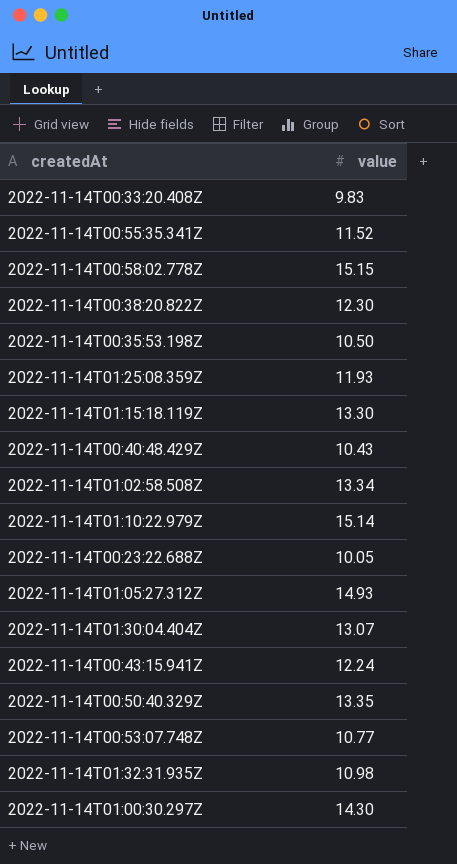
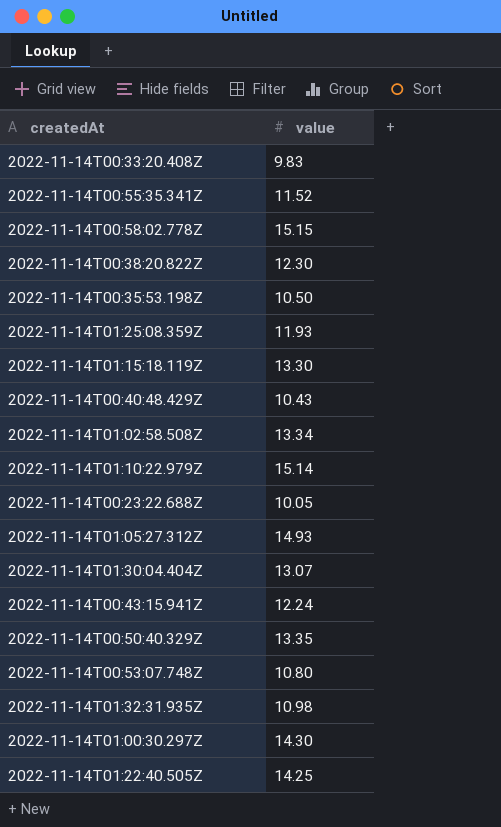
2022-11-14T00:53:07.748Z | value: 10.77 -> 10.80
row 2022-11-14T01:22:40.505Z: none -> 14.25

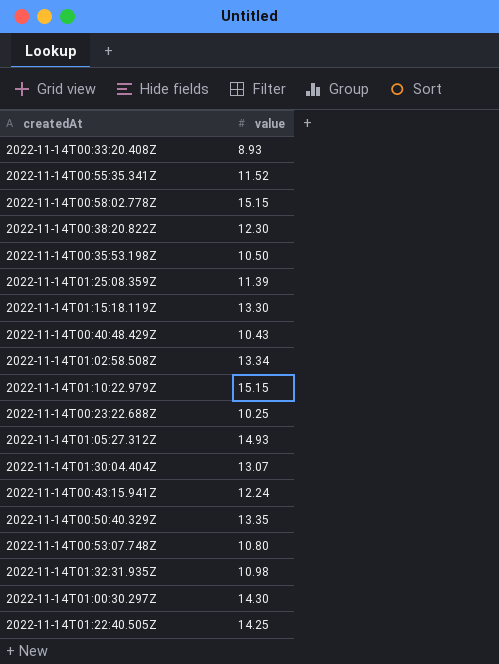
2022-11-14T00:33:20.408Z | value: 9.83 -> 8.93
2022-11-14T01:25:08.359Z | value: 11.93 -> 11.39
2022-11-14T01:10:22.979Z | value: 15.14 -> 15.15
2022-11-14T00:23:22.688Z | value: 10.05 -> 10.25

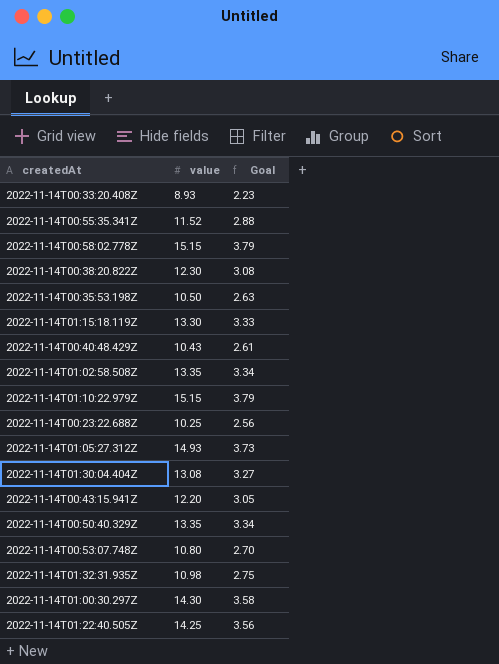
column Goal | formula: none -> [value] * 0.25
row 2022-11-14T01:25:08.359Z: 11.39 -> none
2022-11-14T01:02:58.508Z | value: 13.34 -> 13.35
2022-11-14T01:30:04.404Z | value: 13.07 -> 13.08
2022-11-14T00:43:15.941Z | value: 12.24 -> 12.20

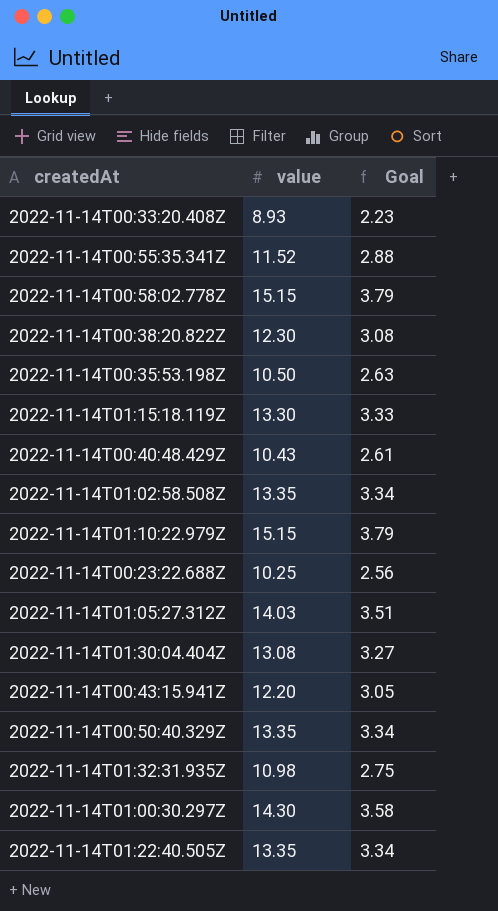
row 2022-11-14T00:53:07.748Z: 10.80 | 2.70 -> none
2022-11-14T01:05:27.312Z | value: 14.93 -> 14.03
2022-11-14T01:05:27.312Z | Goal: 3.73 -> 3.51
2022-11-14T01:22:40.505Z | value: 14.25 -> 13.35
2022-11-14T01:22:40.505Z | Goal: 3.56 -> 3.34

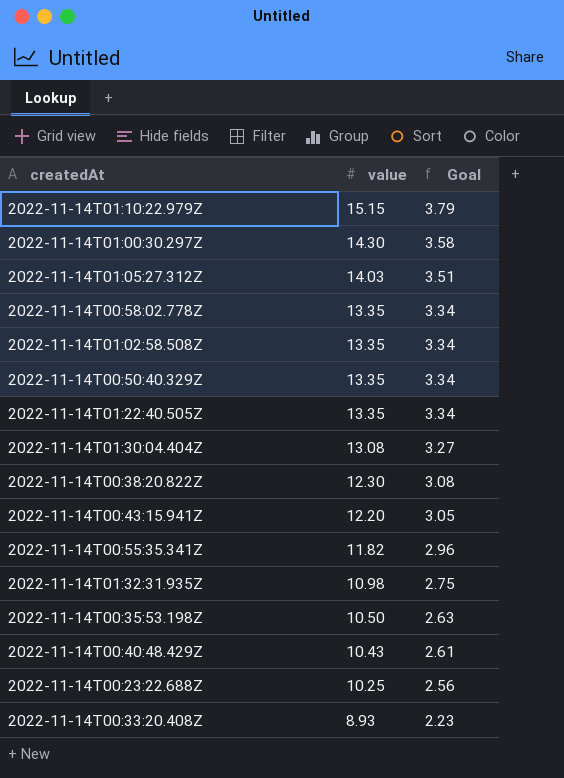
row order: none -> value descending
row 2022-11-14T01:15:18.119Z: 13.30 | 3.33 -> none
2022-11-14T00:58:02.778Z | value: 15.15 -> 13.35
2022-11-14T00:58:02.778Z | Goal: 3.79 -> 3.34
2022-11-14T00:55:35.341Z | value: 11.52 -> 11.82
2022-11-14T00:55:35.341Z | Goal: 2.88 -> 2.96

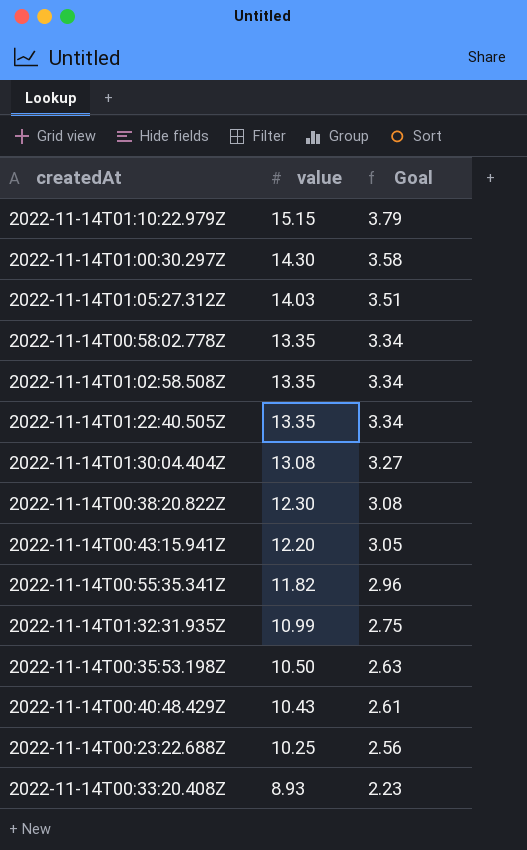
row 2022-11-14T00:50:40.329Z: 13.35 | 3.34 -> none
2022-11-14T01:32:31.935Z | value: 10.98 -> 10.99

